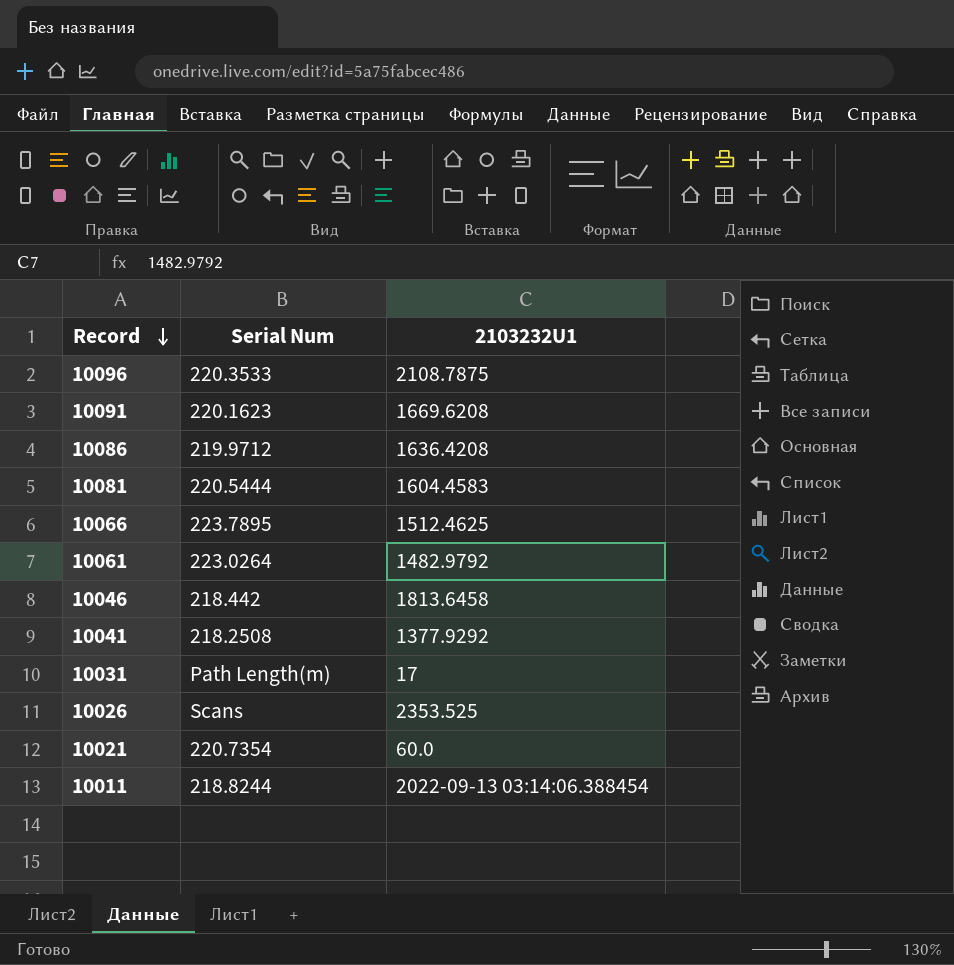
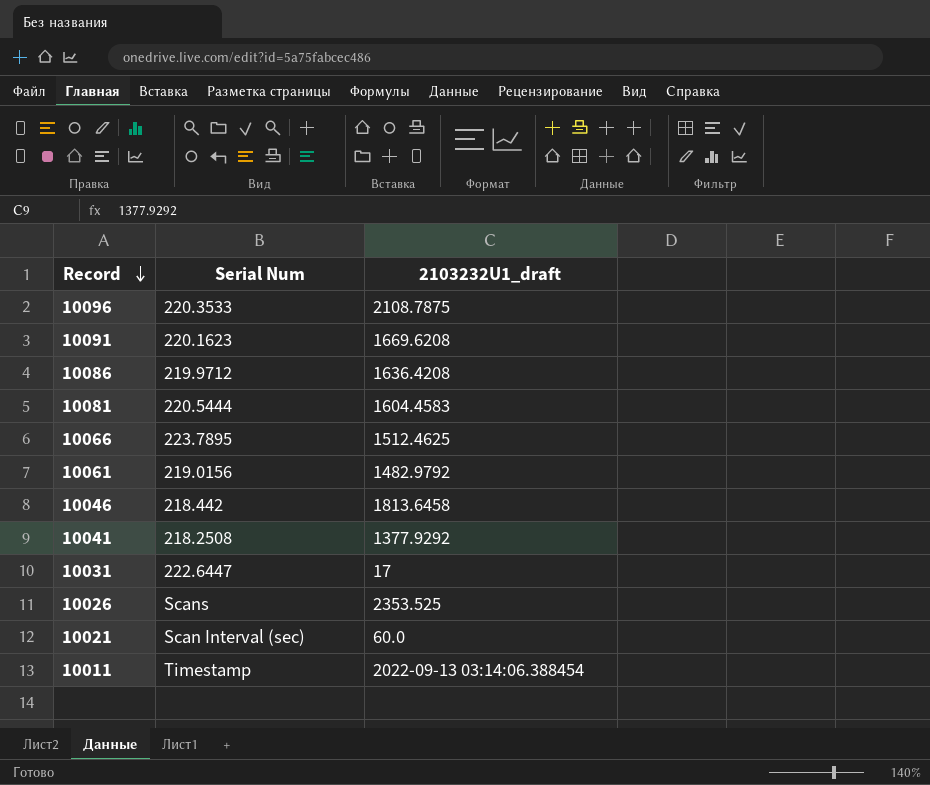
column name: 2103232U1 -> 2103232U1_draft
10061 | Serial Num: 223.0264 -> 219.0156
10031 | Serial Num: Path Length(m) -> 222.6447
10021 | Serial Num: 220.7354 -> Scan Interval (sec)
10011 | Serial Num: 218.8244 -> Timestamp

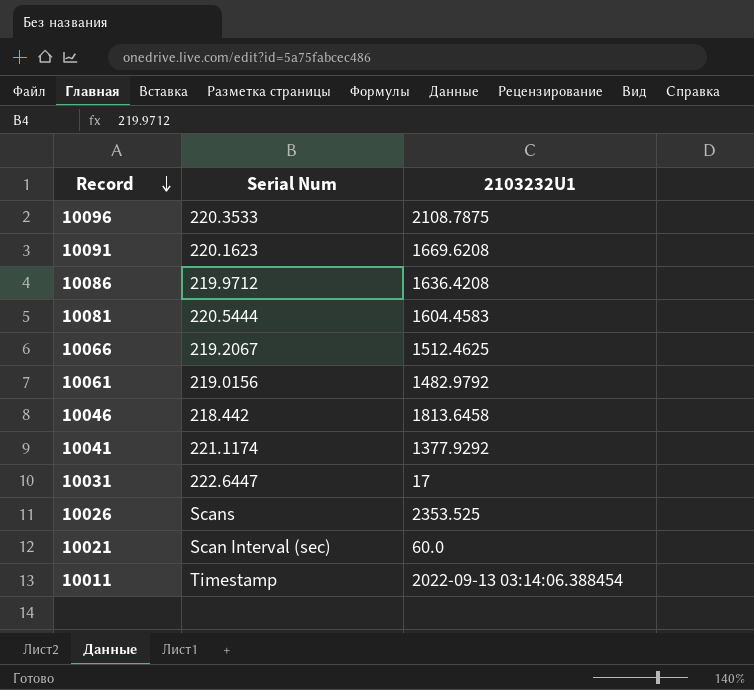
column name: 2103232U1_draft -> 2103232U1
10066 | Serial Num: 223.7895 -> 219.2067
10041 | Serial Num: 218.2508 -> 221.1174

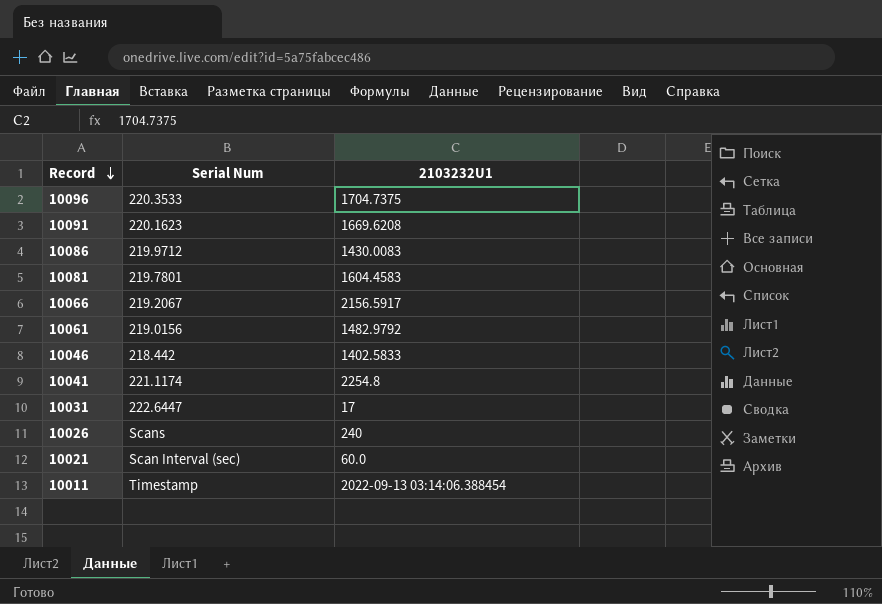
10096 | 2103232U1: 2108.7875 -> 1704.7375
10086 | 2103232U1: 1636.4208 -> 1430.0083
10081 | Serial Num: 220.5444 -> 219.7801
10066 | 2103232U1: 1512.4625 -> 2156.5917
10046 | 2103232U1: 1813.6458 -> 1402.5833
10041 | 2103232U1: 1377.9292 -> 2254.8
10026 | 2103232U1: 2353.525 -> 240

